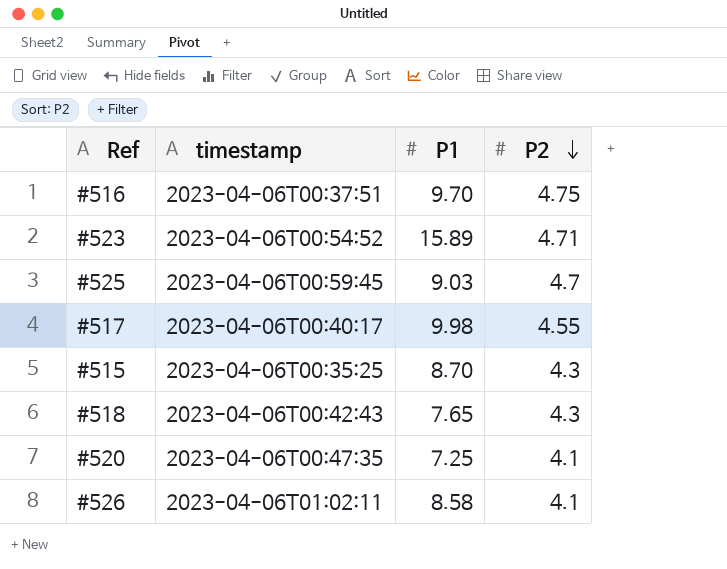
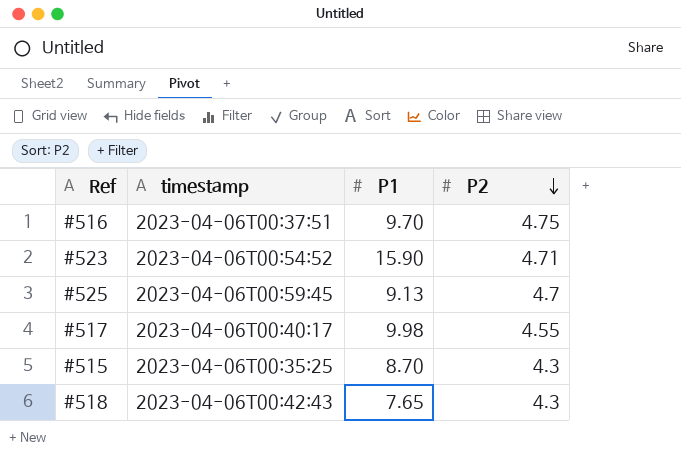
row #520: 2023-04-06T00:47:35 | 7.25 | 4.1 -> none
row #526: 2023-04-06T01:02:11 | 8.58 | 4.1 -> none
#523 | P1: 15.89 -> 15.90
#525 | P1: 9.03 -> 9.13

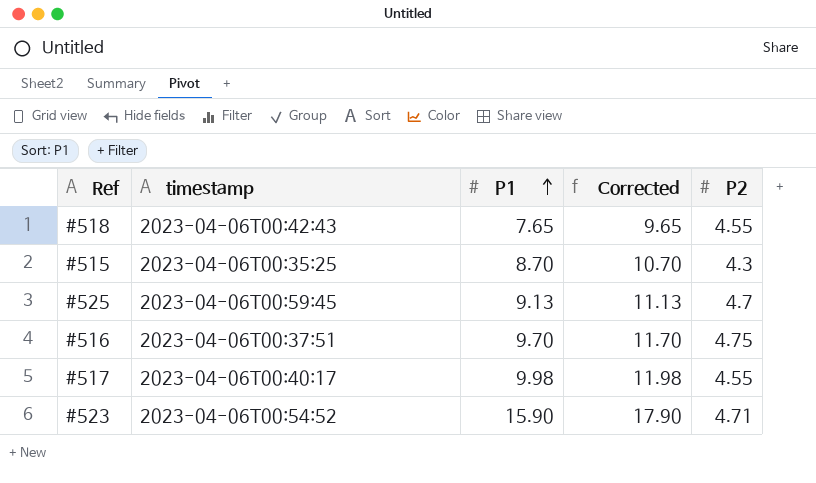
row order: P2 descending -> P1 ascending
column Corrected | formula: none -> [P1] + 2
#518 | P2: 4.3 -> 4.55

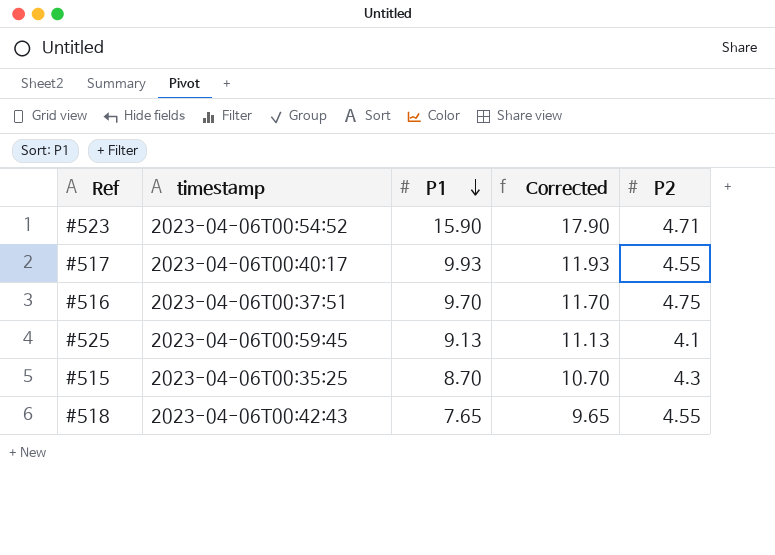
row order: P1 ascending -> P1 descending
#517 | P1: 9.98 -> 9.93
#517 | Corrected: 11.98 -> 11.93
#525 | P2: 4.7 -> 4.1

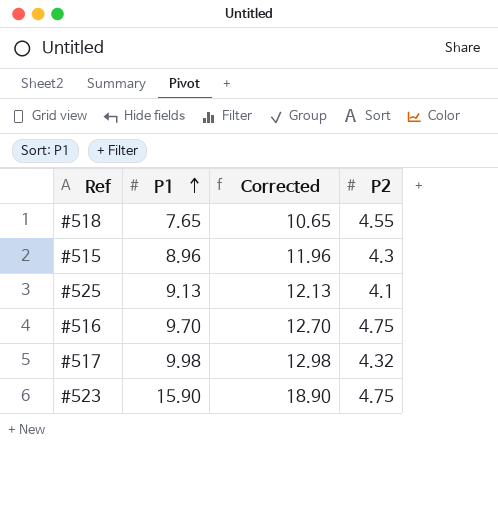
row order: P1 descending -> P1 ascending
column timestamp | position: 2 -> none
column Corrected | formula: [P1] + 2 -> [P1] + 3
#515 | P1: 8.70 -> 8.96
#517 | P1: 9.93 -> 9.98
#517 | P2: 4.55 -> 4.32
#523 | P2: 4.71 -> 4.75

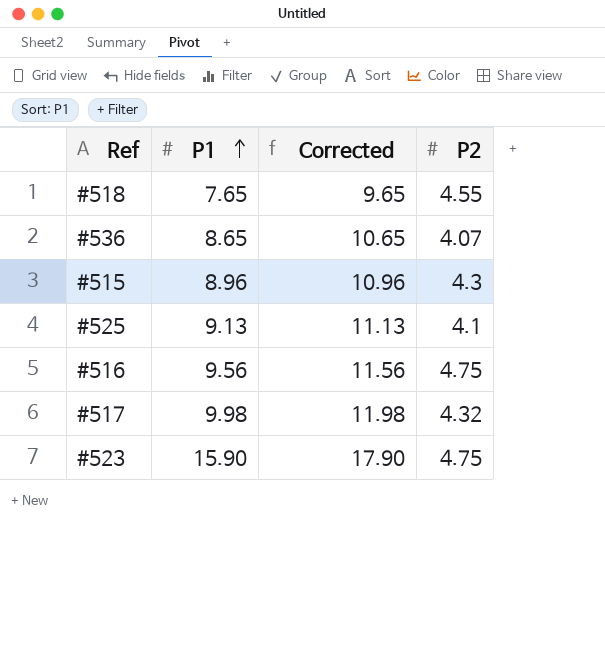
column Corrected | formula: [P1] + 3 -> [P1] + 2
row #536: none -> 8.65 | 10.65 | 4.07
#516 | P1: 9.70 -> 9.56

